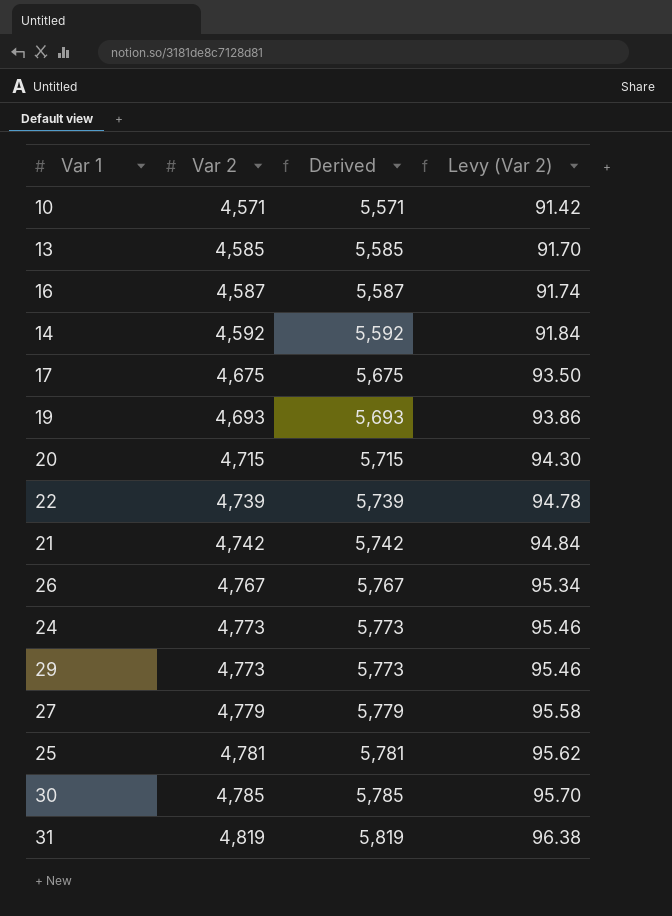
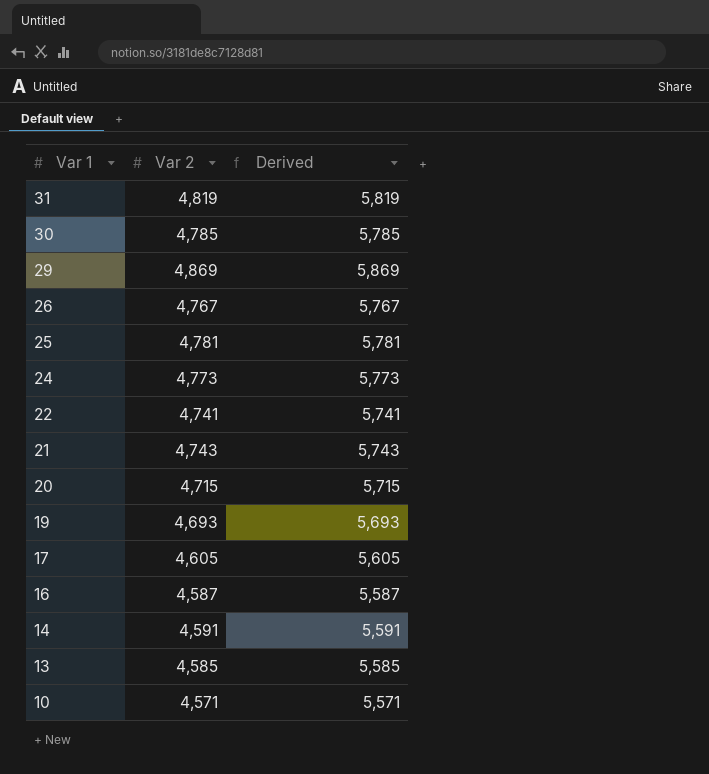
row order: Var 2 ascending -> Var 1 descending
column Levy (Var 2) | formula: [Var 2] * 0.02 -> none
row 27: 4,779 | 5,779 | 95.58 -> none
29 | Var 2: 4,773 -> 4,869
29 | Derived: 5,773 -> 5,869
22 | Var 2: 4,739 -> 4,741
22 | Derived: 5,739 -> 5,741
21 | Var 2: 4,742 -> 4,743
21 | Derived: 5,742 -> 5,743
17 | Var 2: 4,675 -> 4,605
17 | Derived: 5,675 -> 5,605
14 | Var 2: 4,592 -> 4,591
14 | Derived: 5,592 -> 5,591

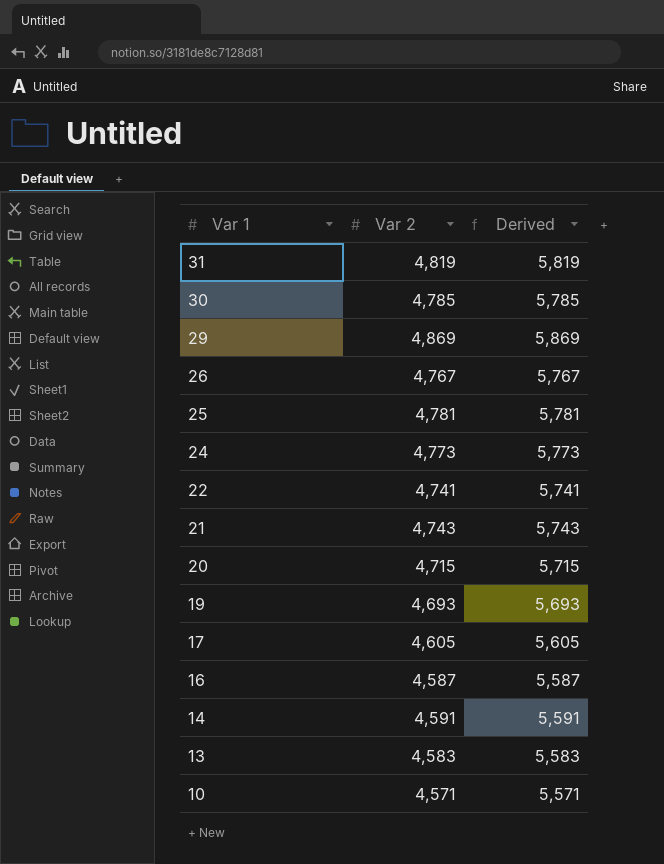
13 | Var 2: 4,585 -> 4,583
13 | Derived: 5,585 -> 5,583

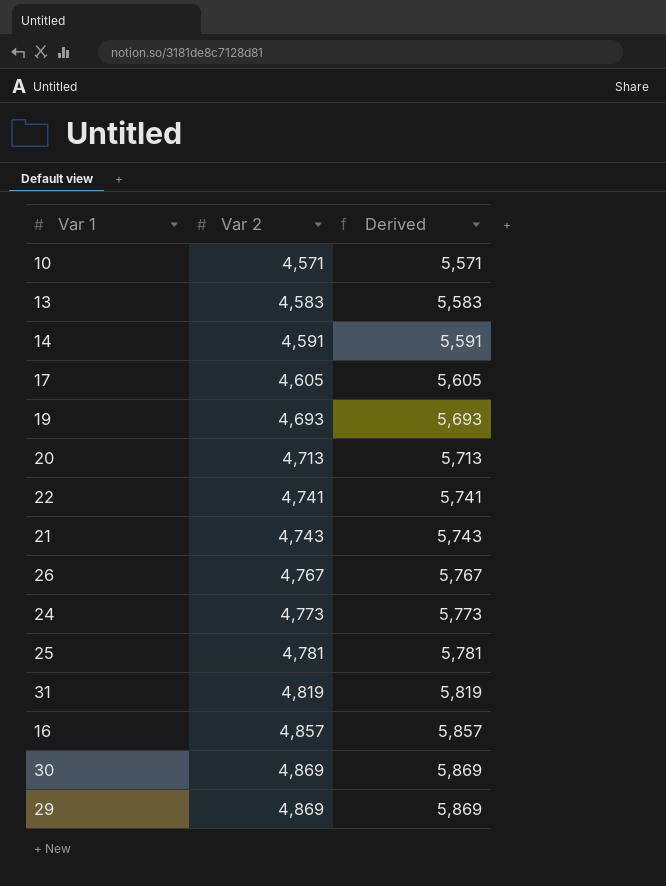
row order: Var 1 descending -> Var 2 ascending
20 | Var 2: 4,715 -> 4,713
20 | Derived: 5,715 -> 5,713
16 | Var 2: 4,587 -> 4,857
16 | Derived: 5,587 -> 5,857
30 | Var 2: 4,785 -> 4,869
30 | Derived: 5,785 -> 5,869

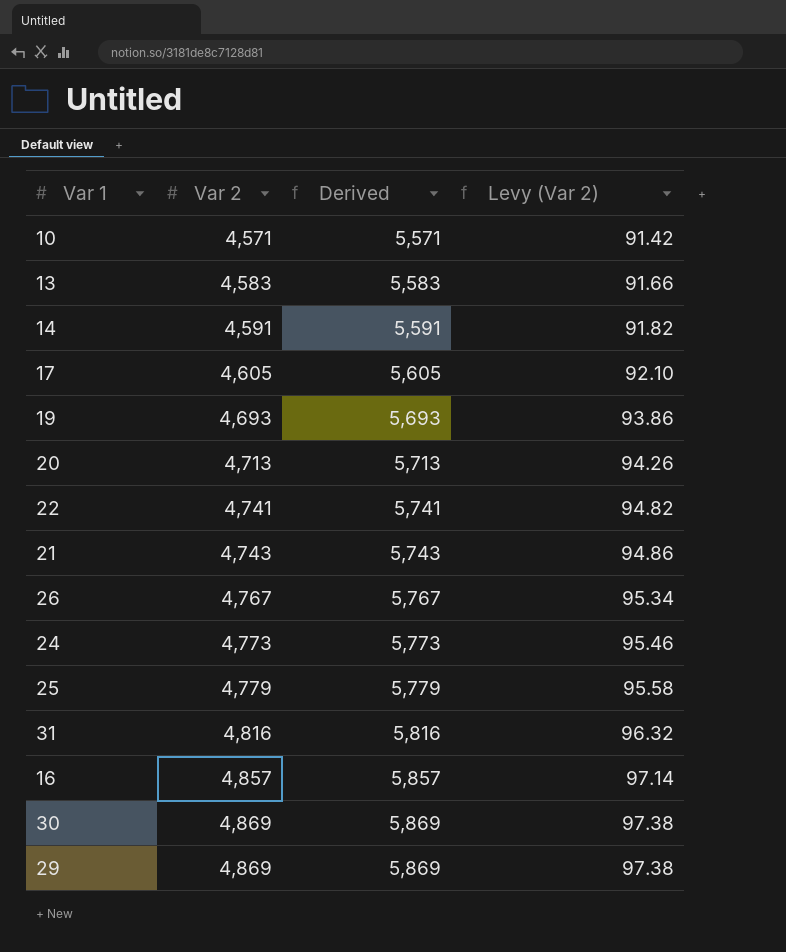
column Levy (Var 2) | formula: none -> [Var 2] * 0.02
25 | Var 2: 4,781 -> 4,779
25 | Derived: 5,781 -> 5,779
31 | Var 2: 4,819 -> 4,816
31 | Derived: 5,819 -> 5,816

